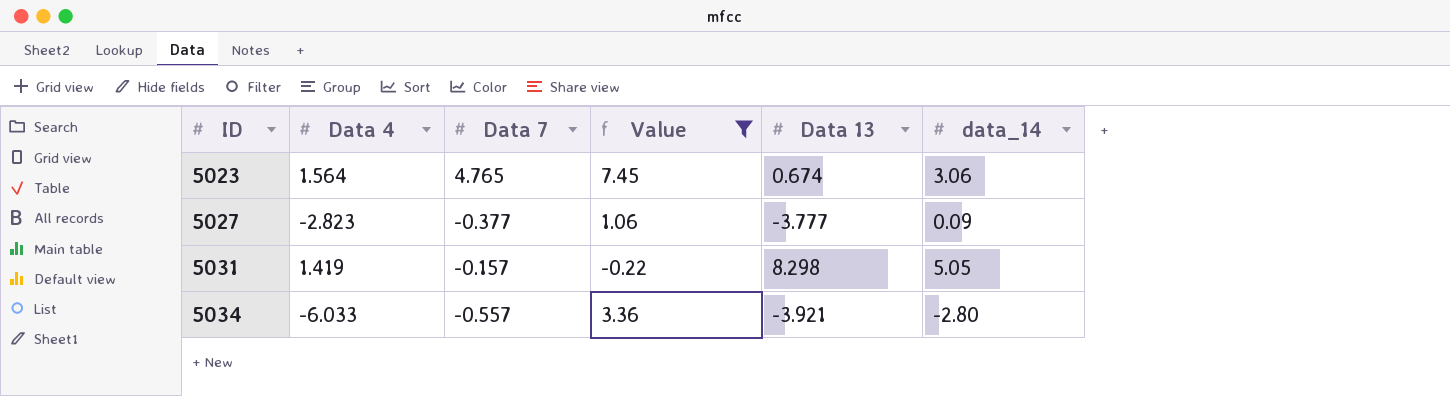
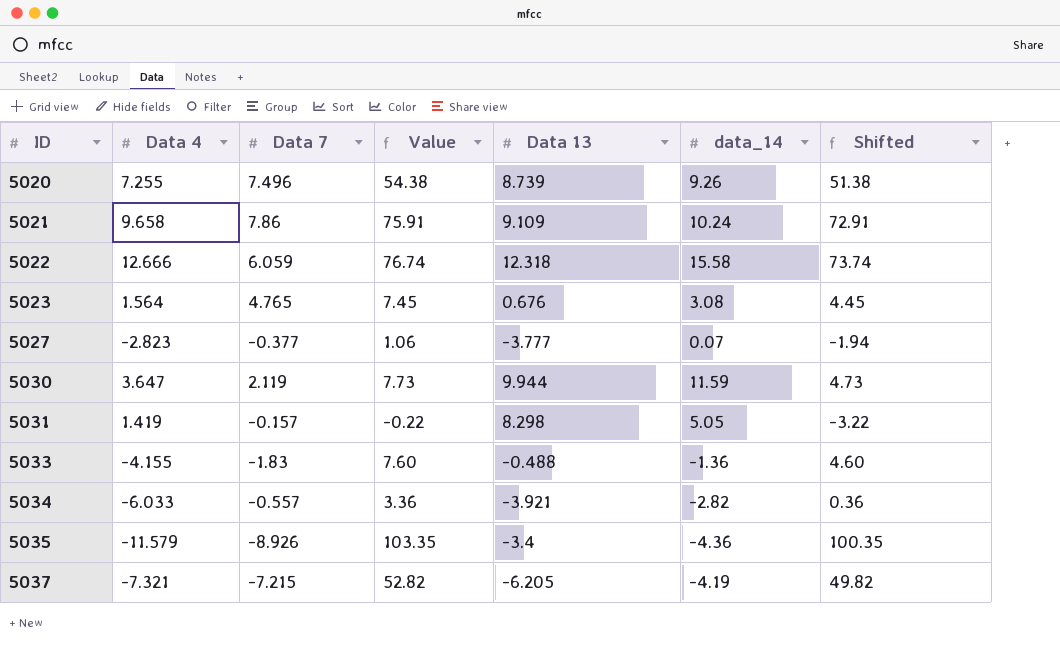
filter: Value <= 7.45 -> none
column Shifted | formula: none -> [Value] - 3
5023 | Data 13: 0.674 -> 0.676
5023 | data_14: 3.06 -> 3.08
5027 | data_14: 0.09 -> 0.07
5034 | data_14: -2.80 -> -2.82

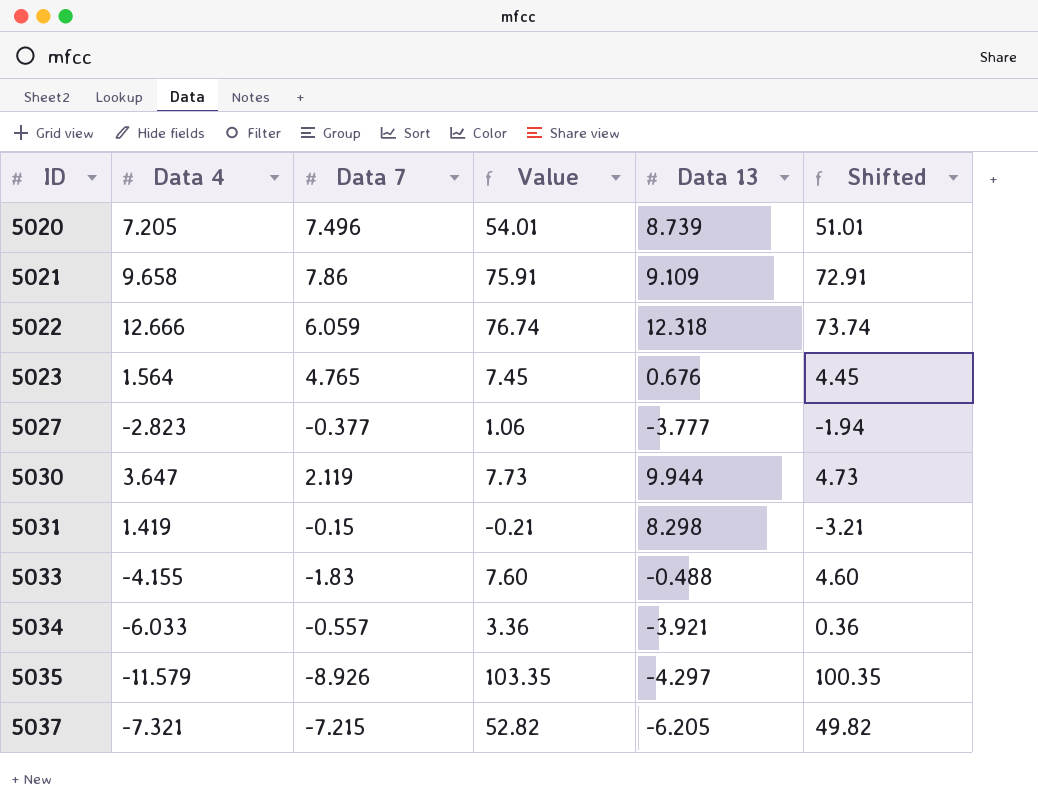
column data_14 | position: 6 -> none
5020 | Data 4: 7.255 -> 7.205
5020 | Value: 54.38 -> 54.01
5020 | Shifted: 51.38 -> 51.01
5031 | Data 7: -0.157 -> -0.15
5031 | Value: -0.22 -> -0.21
5031 | Shifted: -3.22 -> -3.21
5035 | Data 13: -3.4 -> -4.297

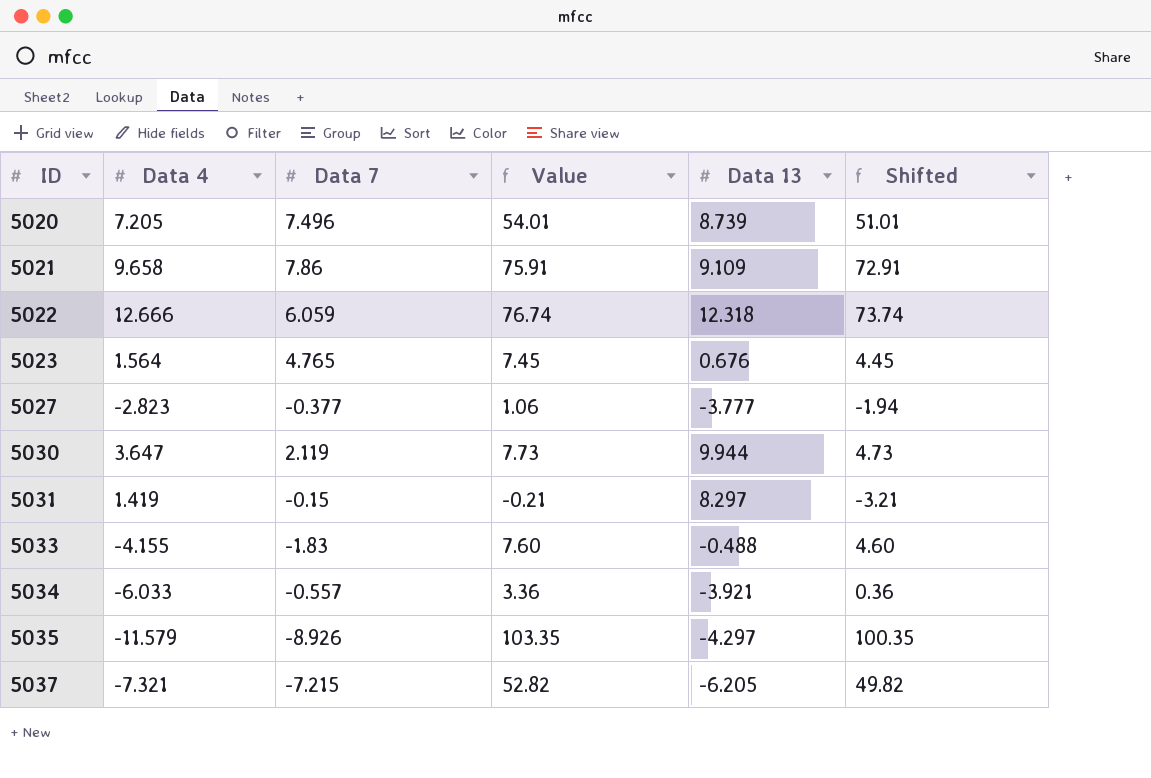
5031 | Data 13: 8.298 -> 8.297

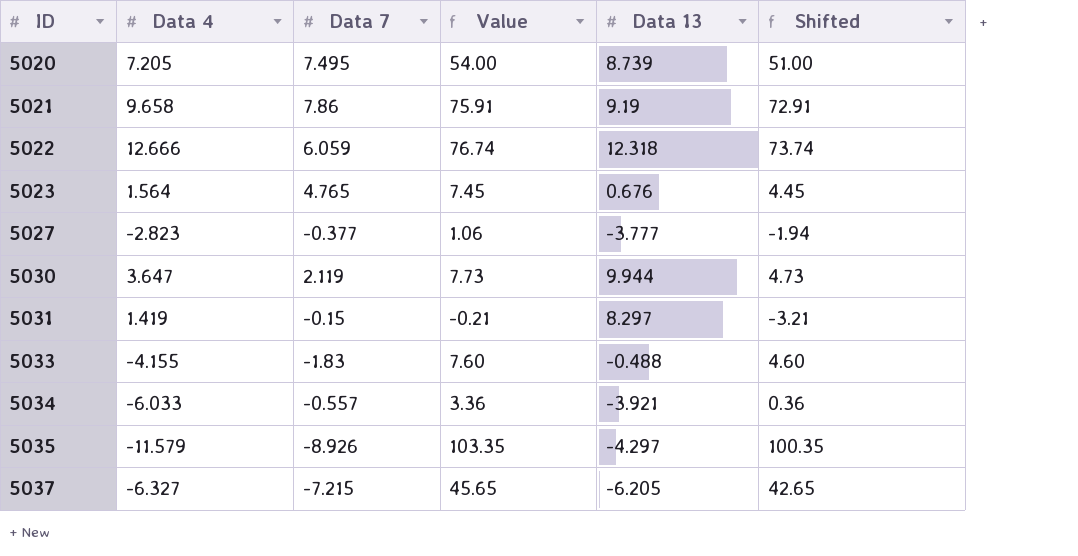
5020 | Data 7: 7.496 -> 7.495
5020 | Value: 54.01 -> 54.00
5020 | Shifted: 51.01 -> 51.00
5021 | Data 13: 9.109 -> 9.19
5037 | Data 4: -7.321 -> -6.327
5037 | Value: 52.82 -> 45.65
5037 | Shifted: 49.82 -> 42.65

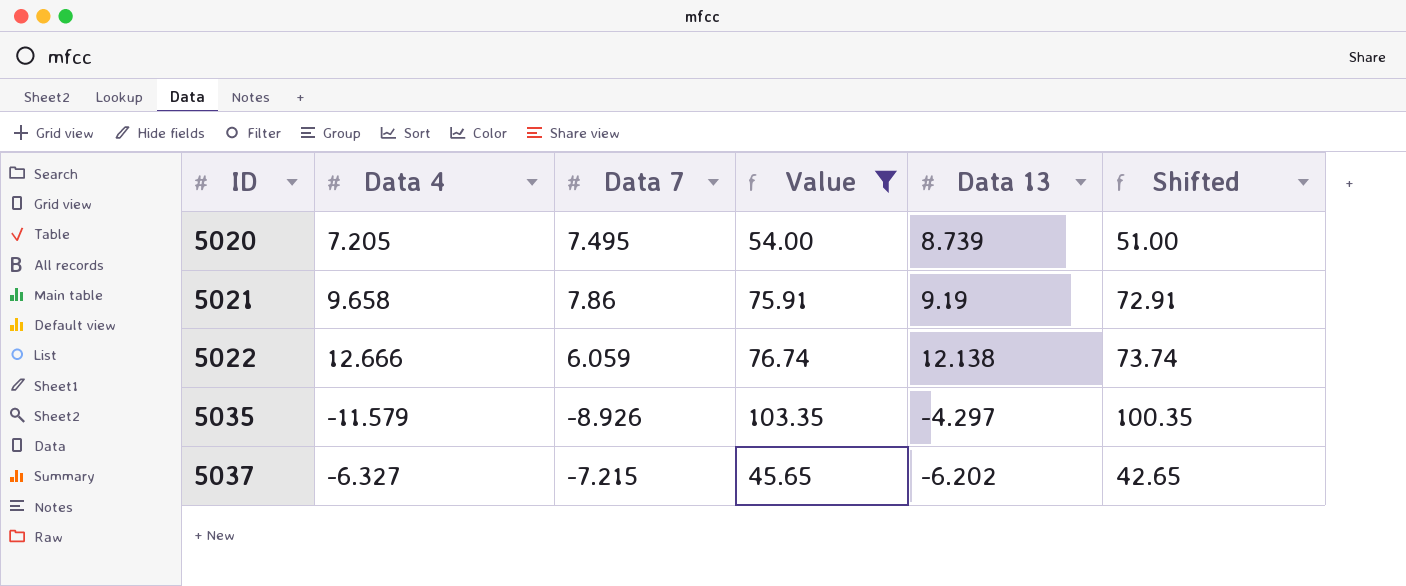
filter: none -> Value >= 45.65
5022 | Data 13: 12.318 -> 12.138
5037 | Data 13: -6.205 -> -6.202

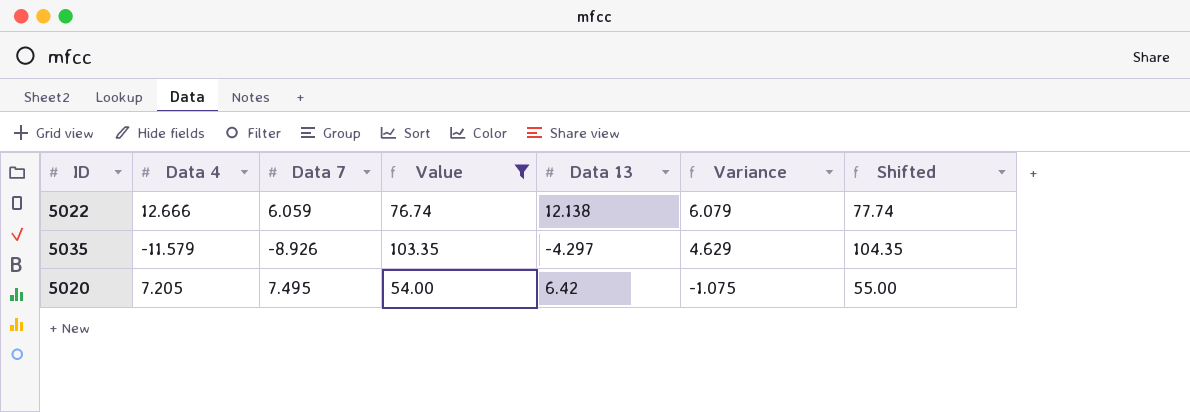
row order: ID ascending -> Variance descending
column Variance | formula: none -> [Data 13] - [Data 7]
column Shifted | formula: [Value] - 3 -> [Value] + 1
row 5021: 9.658 | 7.86 | 75.91 | 9.19 | 72.91 -> none
row 5037: -6.327 | -7.215 | 45.65 | -6.202 | 42.65 -> none
5020 | Data 13: 8.739 -> 6.42

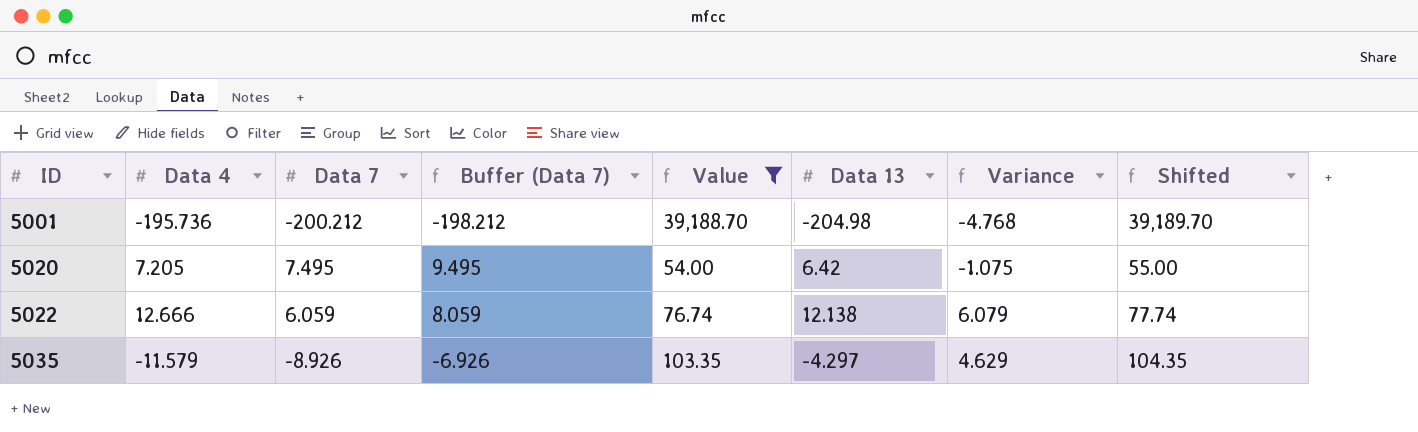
row order: Variance descending -> ID ascending
column Buffer (Data 7) | formula: none -> [Data 7] + 2
row 5001: none -> -195.736 | -200.212 | -198.212 | 39,188.70 | -204.98 | -4.768 | 39,189.70

